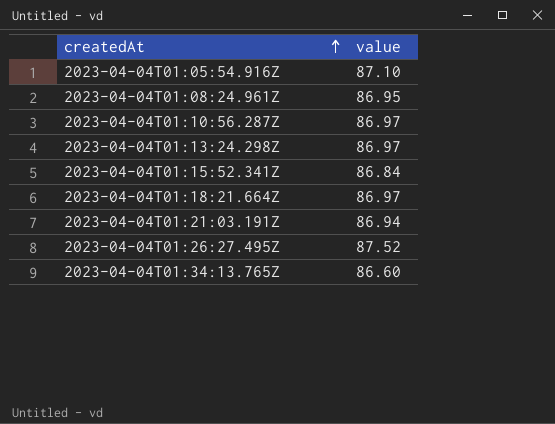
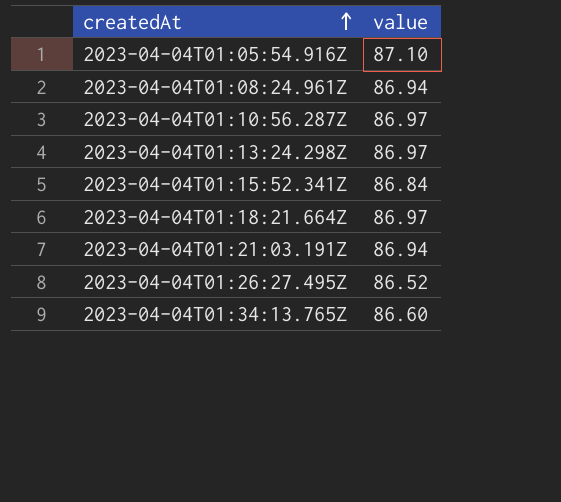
2023-04-04T01:08:24.961Z | value: 86.95 -> 86.94
2023-04-04T01:26:27.495Z | value: 87.52 -> 86.52

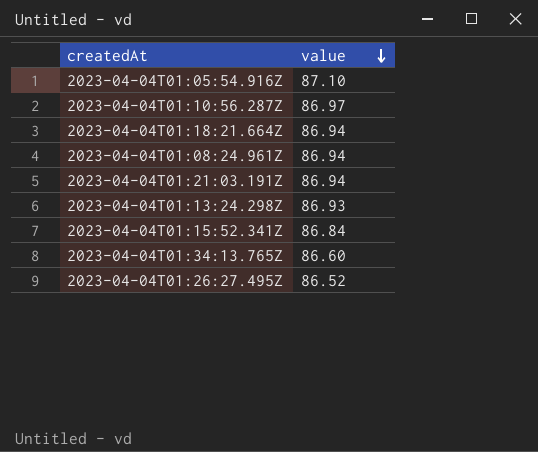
row order: createdAt ascending -> value descending
2023-04-04T01:18:21.664Z | value: 86.97 -> 86.94
2023-04-04T01:13:24.298Z | value: 86.97 -> 86.93

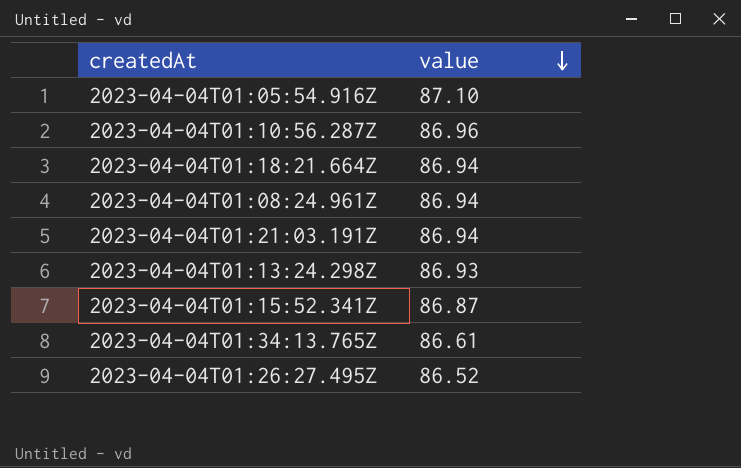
2023-04-04T01:10:56.287Z | value: 86.97 -> 86.96
2023-04-04T01:15:52.341Z | value: 86.84 -> 86.87
2023-04-04T01:34:13.765Z | value: 86.60 -> 86.61

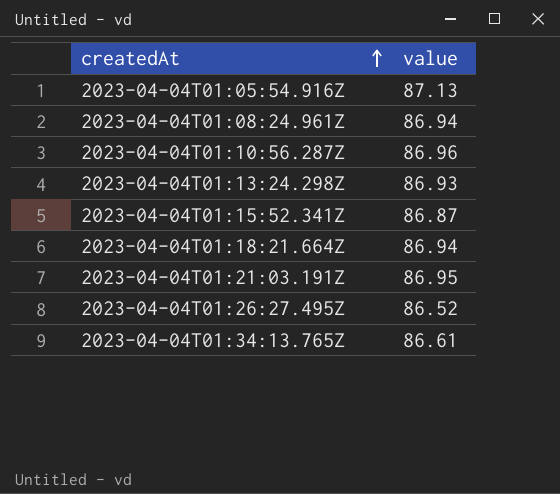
row order: value descending -> createdAt ascending
2023-04-04T01:05:54.916Z | value: 87.10 -> 87.13
2023-04-04T01:21:03.191Z | value: 86.94 -> 86.95

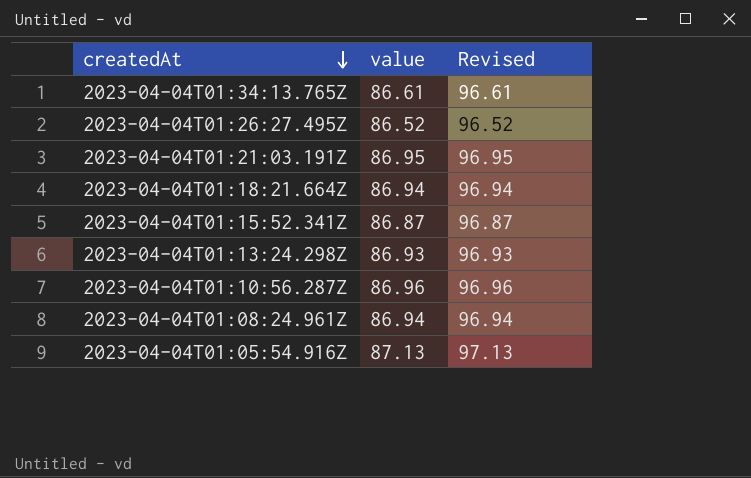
row order: createdAt ascending -> createdAt descending
column Revised | formula: none -> [value] + 10

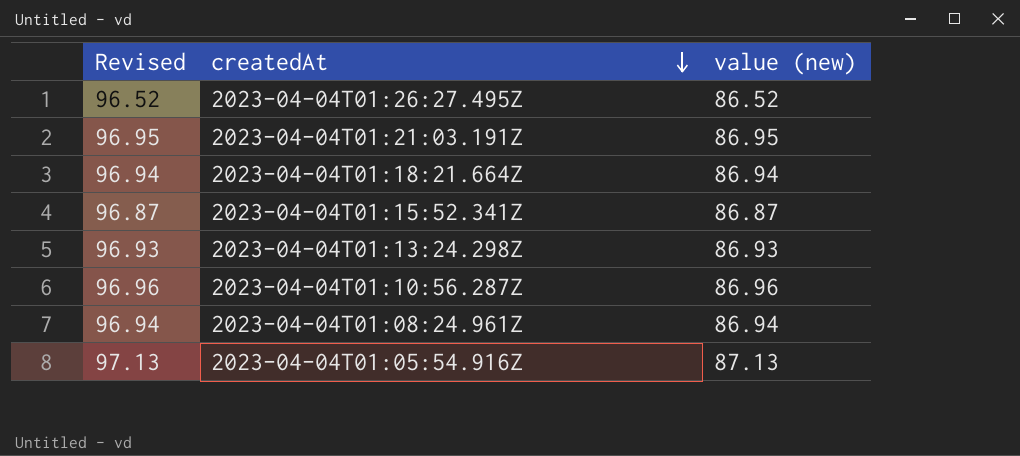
column Revised | position: 3 -> 1
column name: value -> value (new)
row 2023-04-04T01:34:13.765Z: 86.61 | 96.61 -> none

